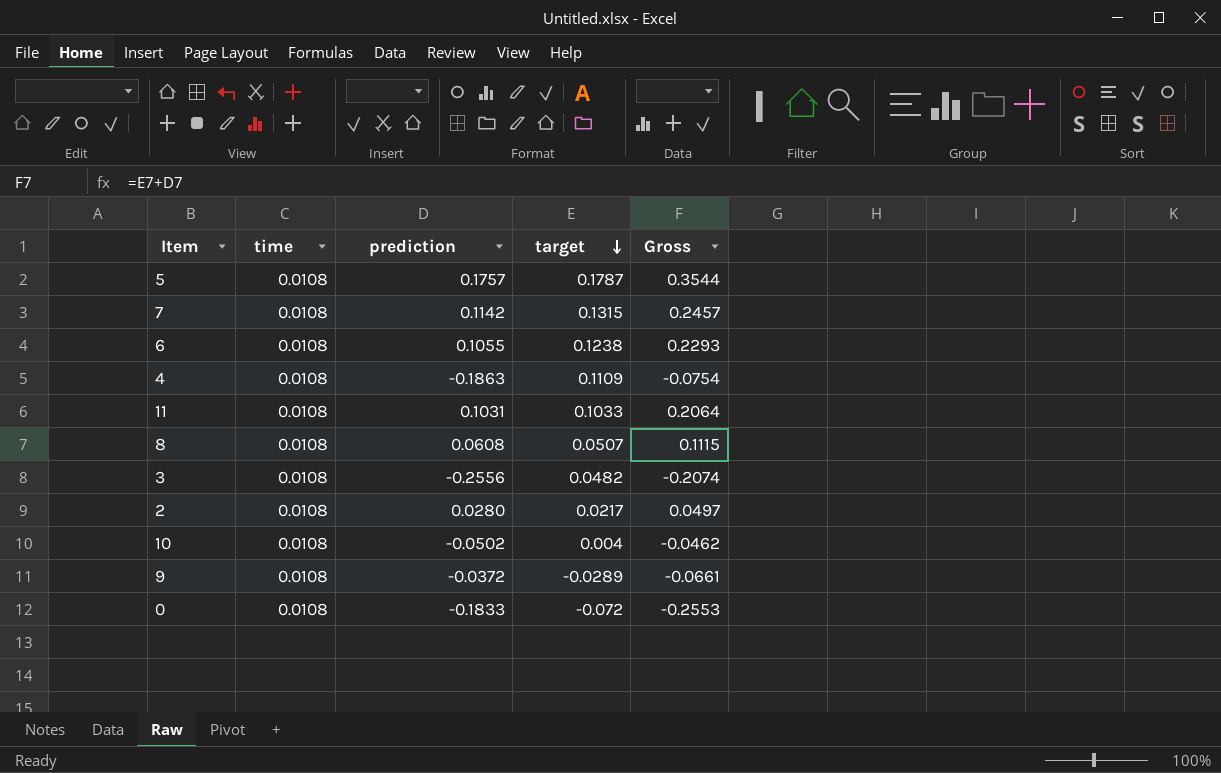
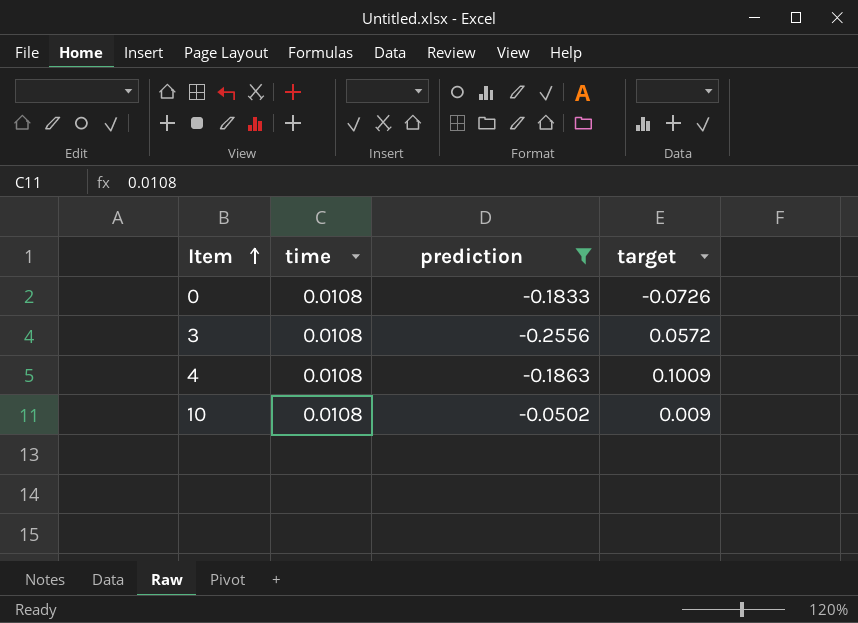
filter: none -> prediction <= -0.0502
row order: target descending -> Item ascending
column Gross | formula: [prediction] + [target] -> none
0 | target: -0.072 -> -0.0726
3 | target: 0.0482 -> 0.0572
4 | target: 0.1109 -> 0.1009
10 | target: 0.004 -> 0.009

